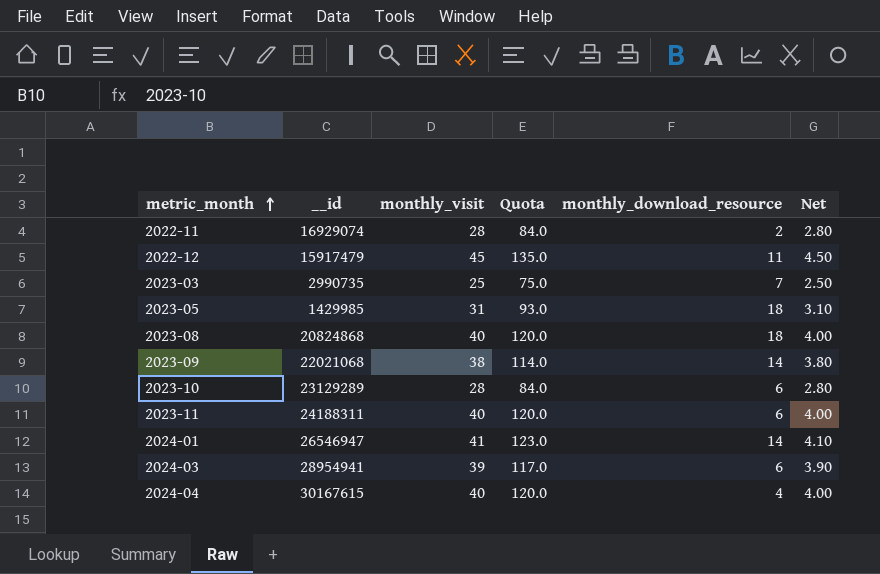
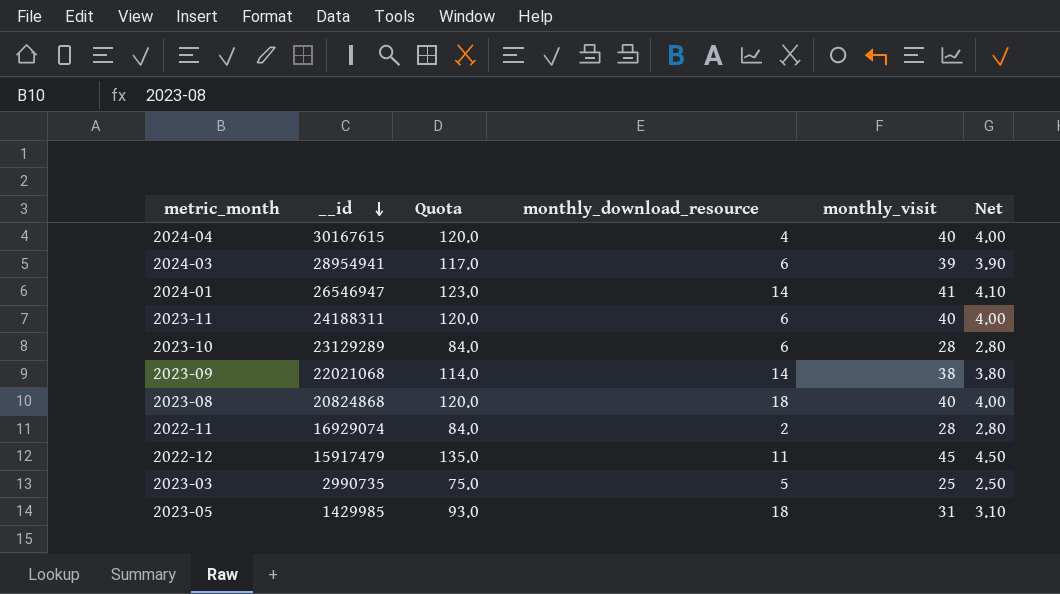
row order: metric_month ascending -> __id descending
column monthly_visit | position: 3 -> 5
2023-03 | monthly_download_resource: 7 -> 5

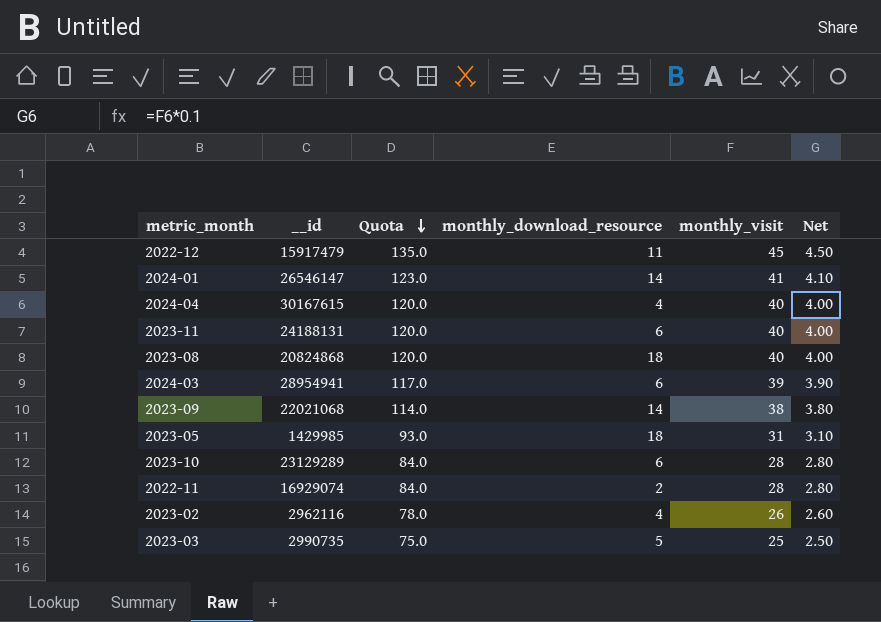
row order: __id descending -> Quota descending
2024-01 | __id: 26546947 -> 26546147
2023-11 | __id: 24188311 -> 24188131
row 2023-02: none -> 2962116 | 78.0 | 4 | 26 | 2.60

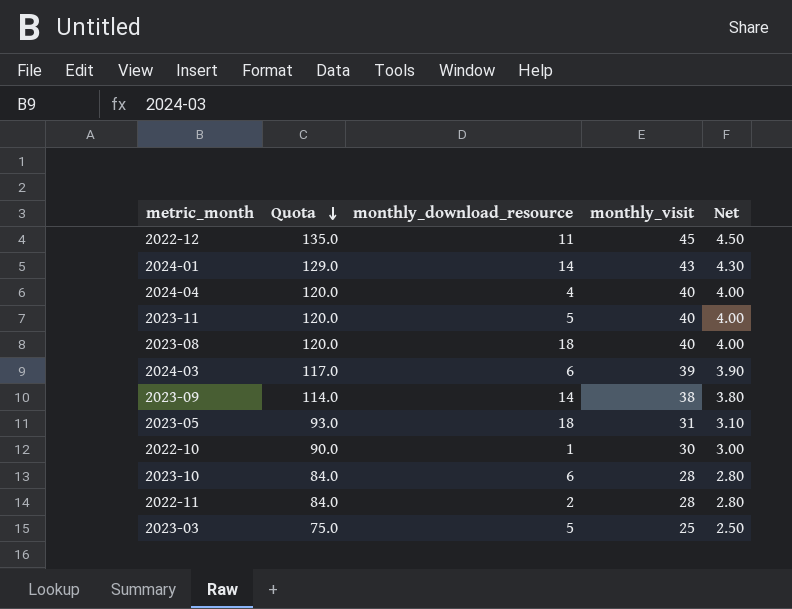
column __id | position: 2 -> none
row 2023-02: 2962116 | 78.0 | 4 | 26 | 2.60 -> none
2024-01 | Quota: 123.0 -> 129.0
2024-01 | monthly_visit: 41 -> 43
2024-01 | Net: 4.10 -> 4.30
2023-11 | monthly_download_resource: 6 -> 5
row 2022-10: none -> 90.0 | 1 | 30 | 3.00

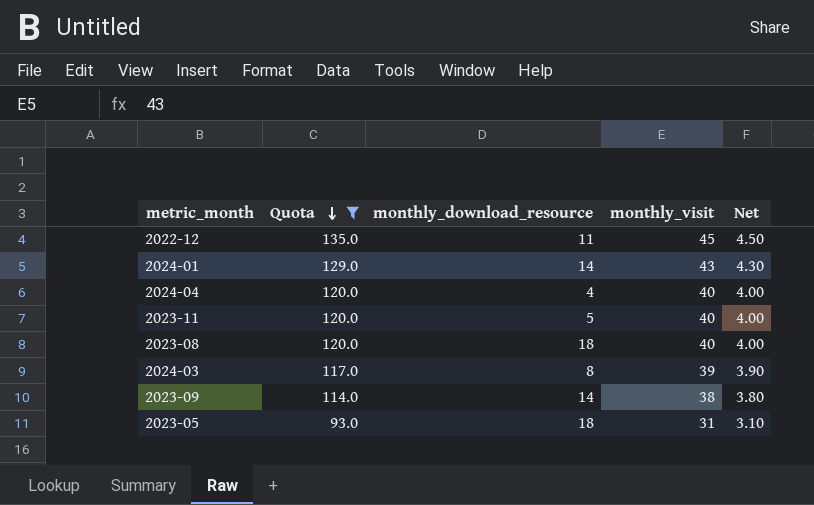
filter: none -> Quota >= 93.0
2024-03 | monthly_download_resource: 6 -> 8

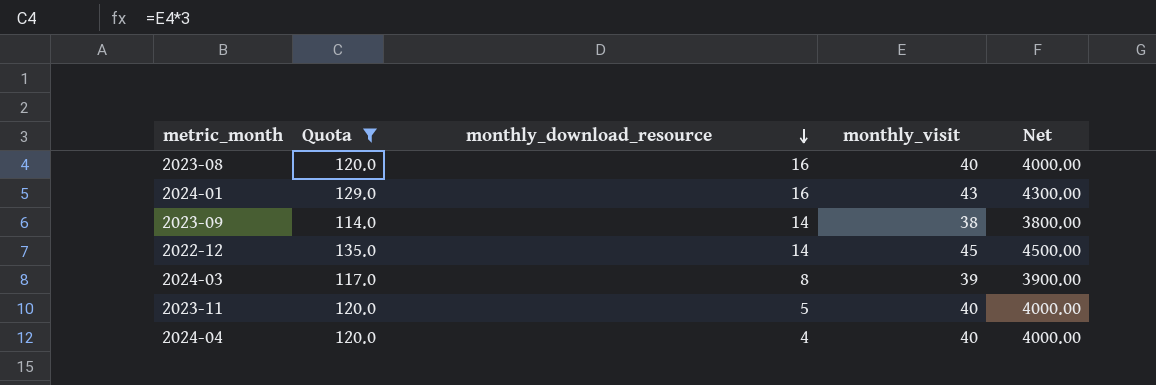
row order: Quota descending -> monthly_download_resource descending
column Net | formula: [monthly_visit] * 0.1 -> [monthly_visit] * 100
row 2023-05: 93.0 | 18 | 31 | 3.10 -> none
2023-08 | monthly_download_resource: 18 -> 16
2024-01 | monthly_download_resource: 14 -> 16
2022-12 | monthly_download_resource: 11 -> 14

